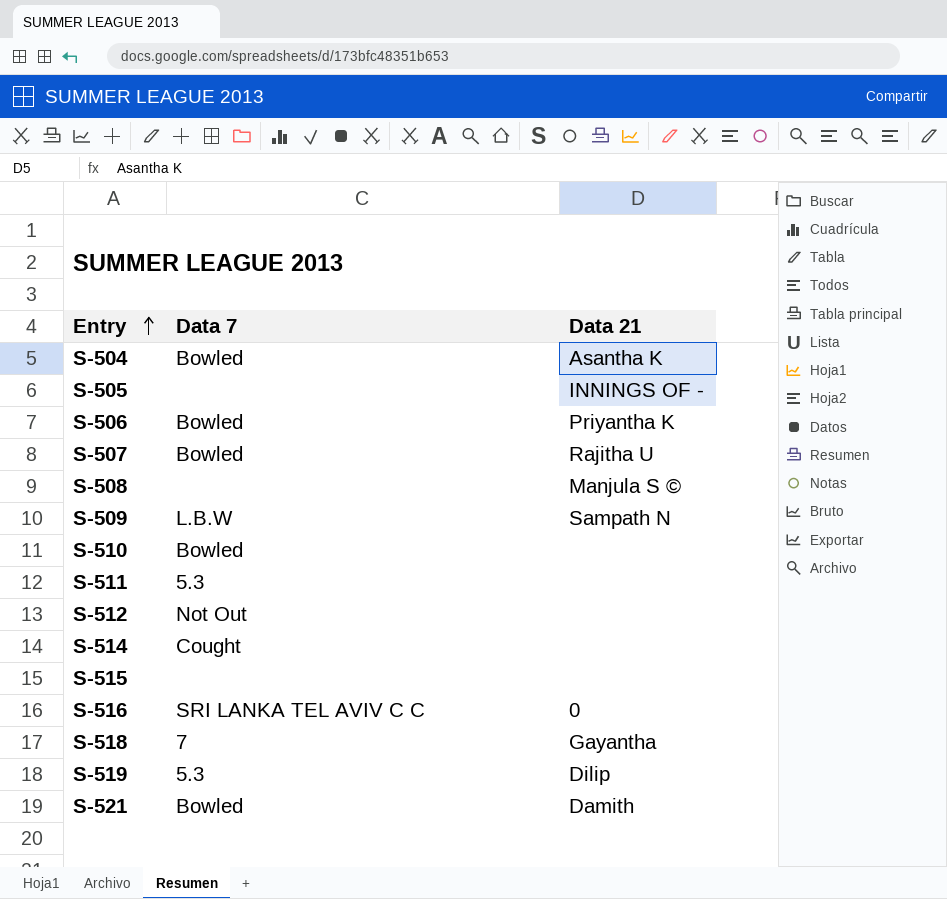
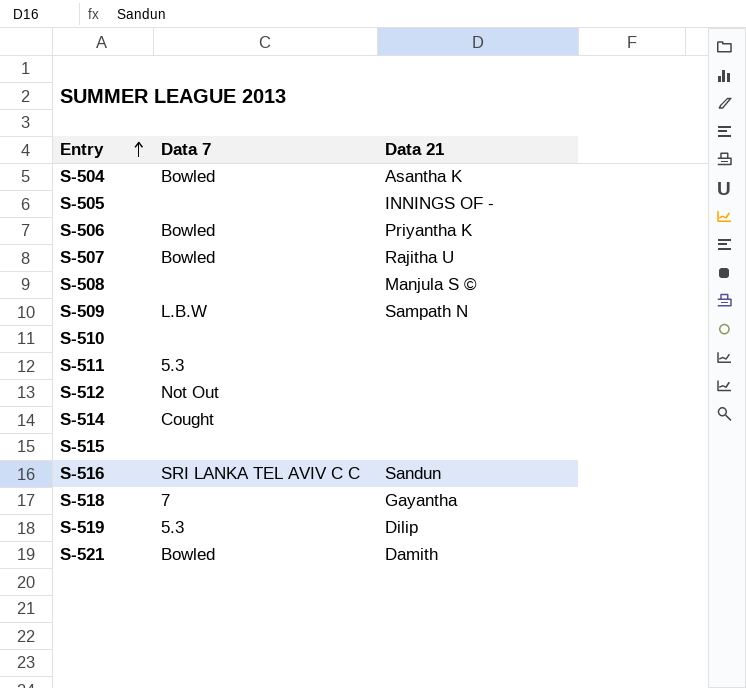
S-510 | Data 7: Bowled -> none
S-516 | Data 21: 0 -> Sandun

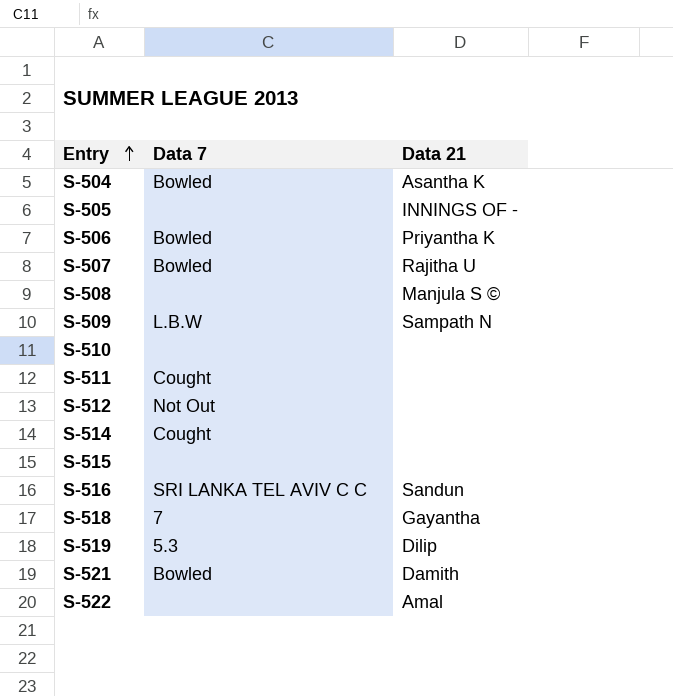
S-511 | Data 7: 5.3 -> Cought
row S-522: none -> none | Amal

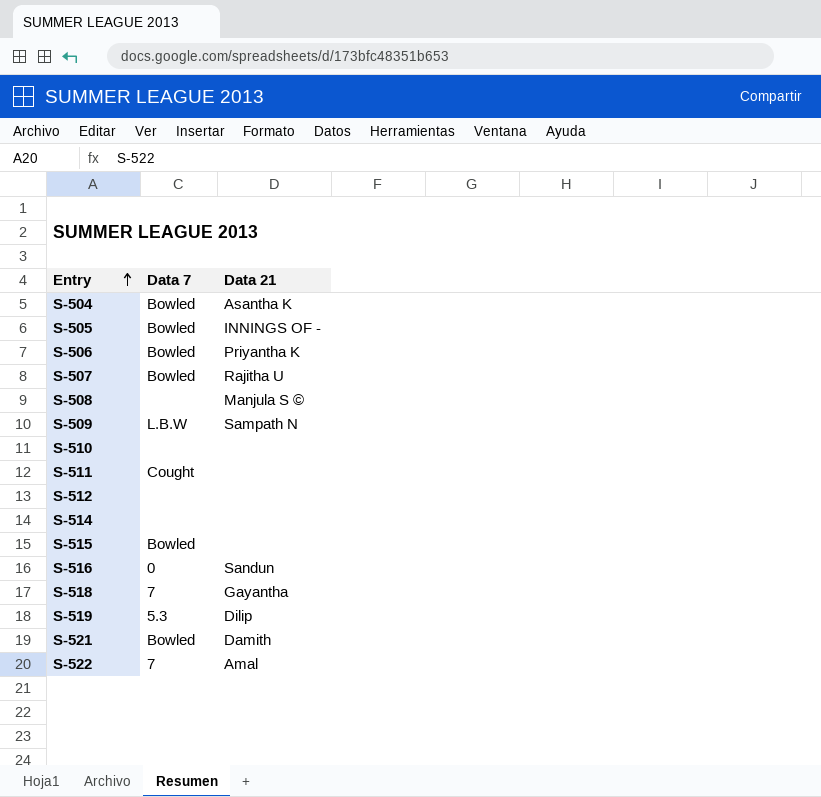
S-505 | Data 7: none -> Bowled
S-512 | Data 7: Not Out -> none
S-514 | Data 7: Cought -> none
S-515 | Data 7: none -> Bowled
S-516 | Data 7: SRI LANKA TEL AVIV C C -> 0
S-522 | Data 7: none -> 7

